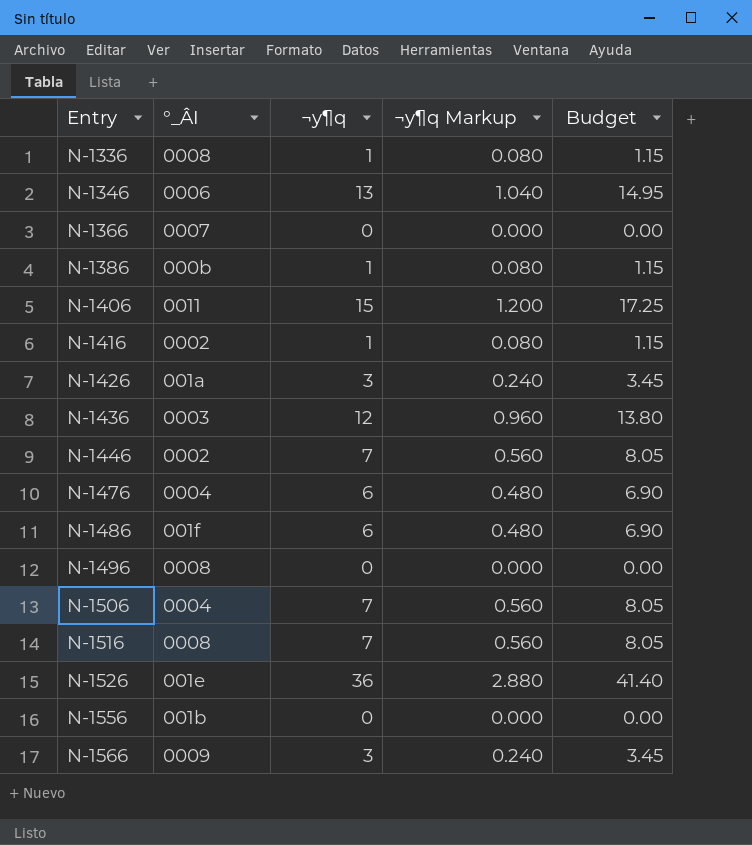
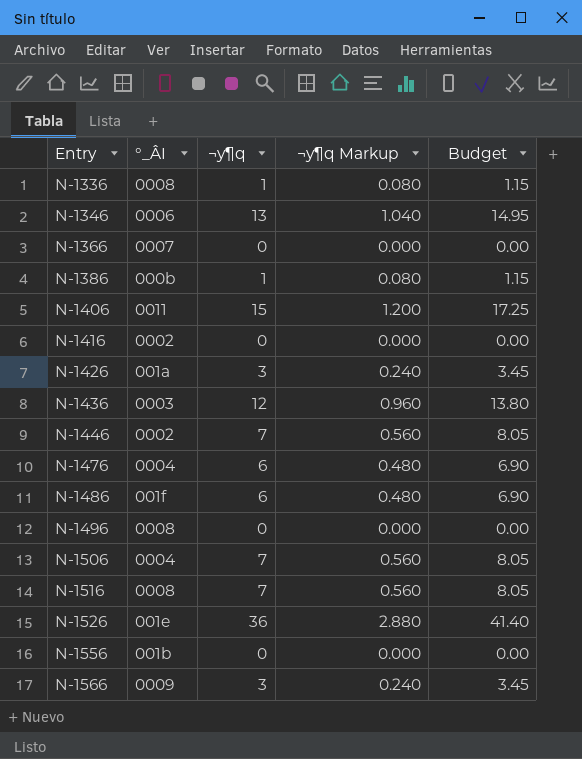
N-1416 | ¬y¶q: 1 -> 0
N-1416 | ¬y¶q Markup: 0.080 -> 0.000
N-1416 | Budget: 1.15 -> 0.00

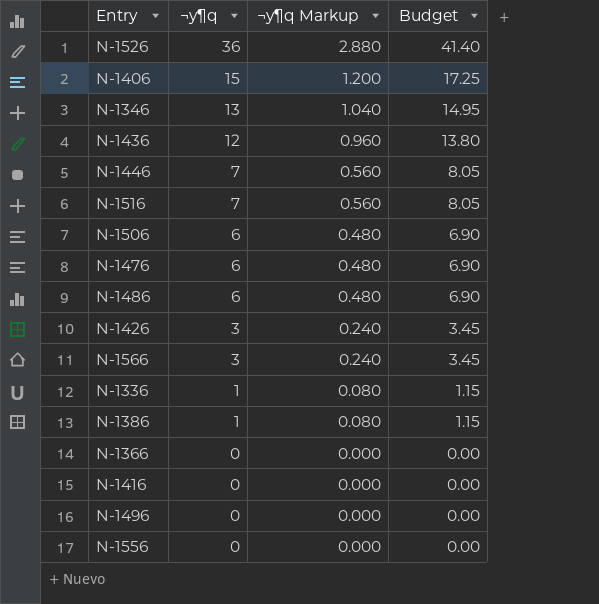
row order: Entry ascending -> ¬y¶q descending
column °_ÂI | position: 2 -> none
N-1506 | ¬y¶q: 7 -> 6
N-1506 | ¬y¶q Markup: 0.560 -> 0.480
N-1506 | Budget: 8.05 -> 6.90

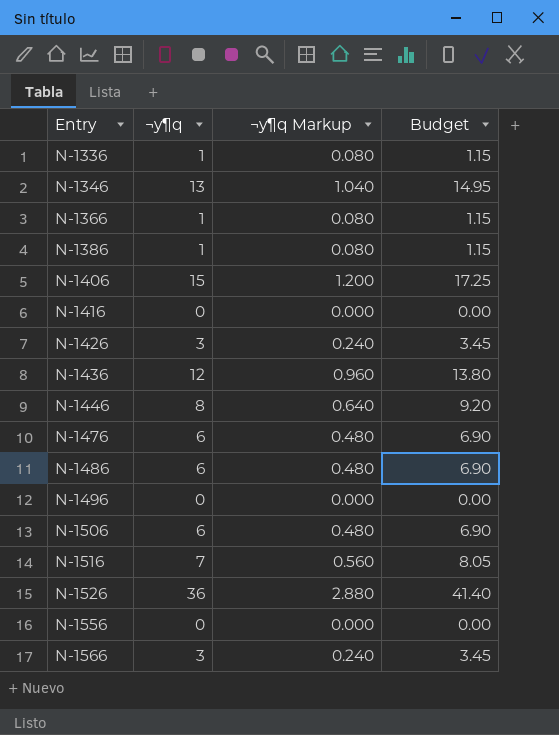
row order: ¬y¶q descending -> Entry ascending
N-1366 | ¬y¶q: 0 -> 1
N-1366 | ¬y¶q Markup: 0.000 -> 0.080
N-1366 | Budget: 0.00 -> 1.15
N-1446 | ¬y¶q: 7 -> 8
N-1446 | ¬y¶q Markup: 0.560 -> 0.640
N-1446 | Budget: 8.05 -> 9.20

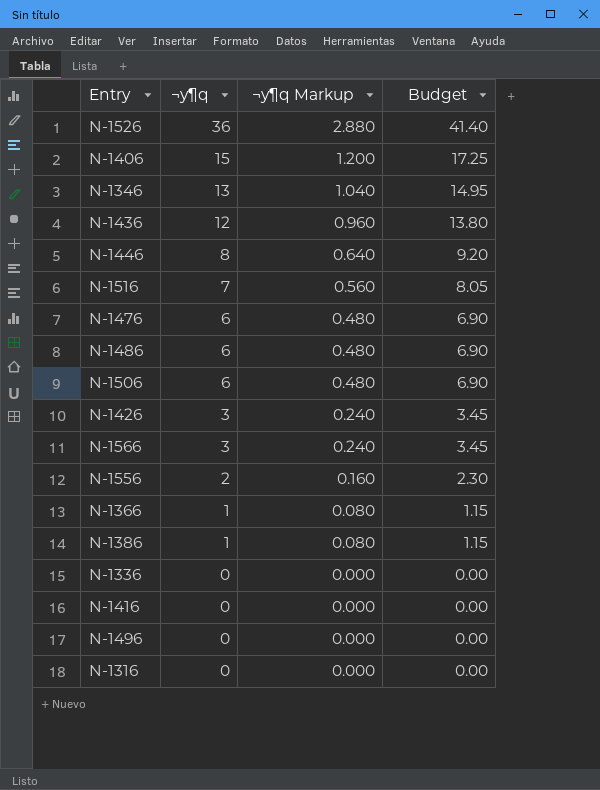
row order: Entry ascending -> ¬y¶q descending
N-1556 | ¬y¶q: 0 -> 2
N-1556 | ¬y¶q Markup: 0.000 -> 0.160
N-1556 | Budget: 0.00 -> 2.30
N-1336 | ¬y¶q: 1 -> 0
N-1336 | ¬y¶q Markup: 0.080 -> 0.000
N-1336 | Budget: 1.15 -> 0.00
row N-1316: none -> 0 | 0.000 | 0.00

